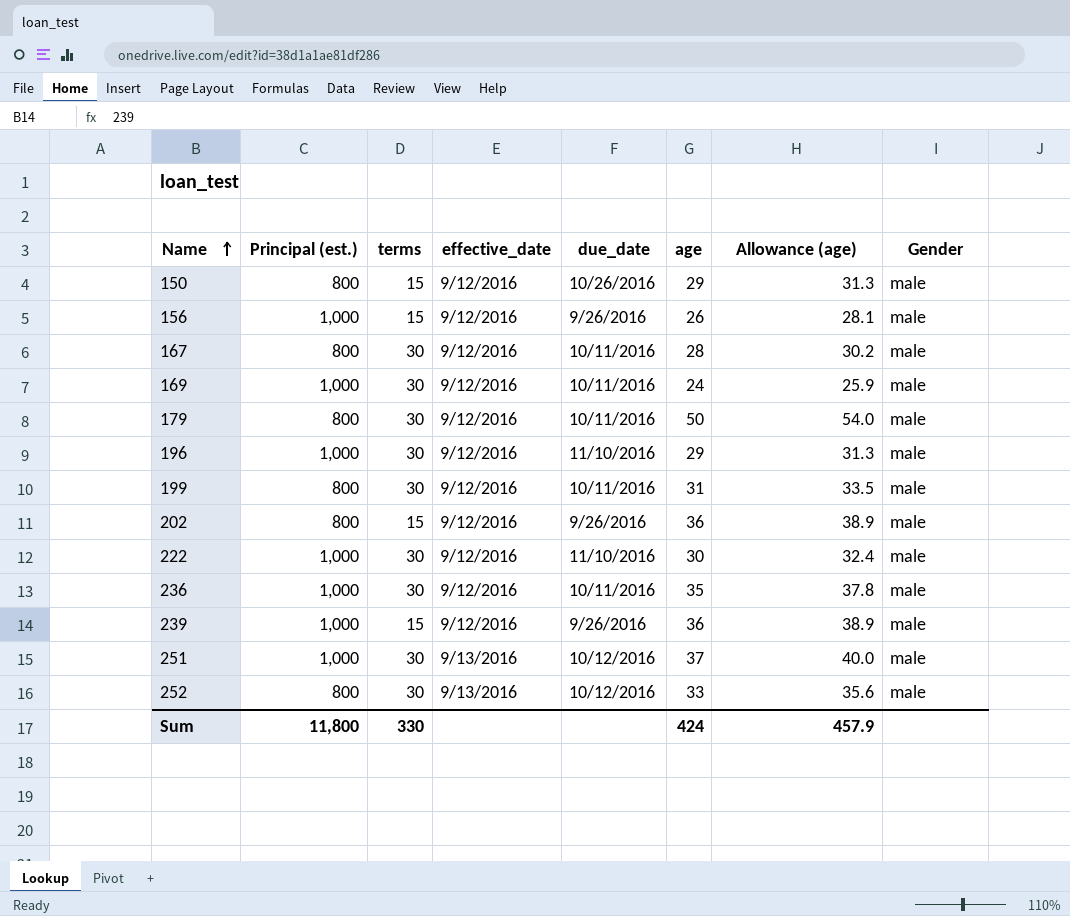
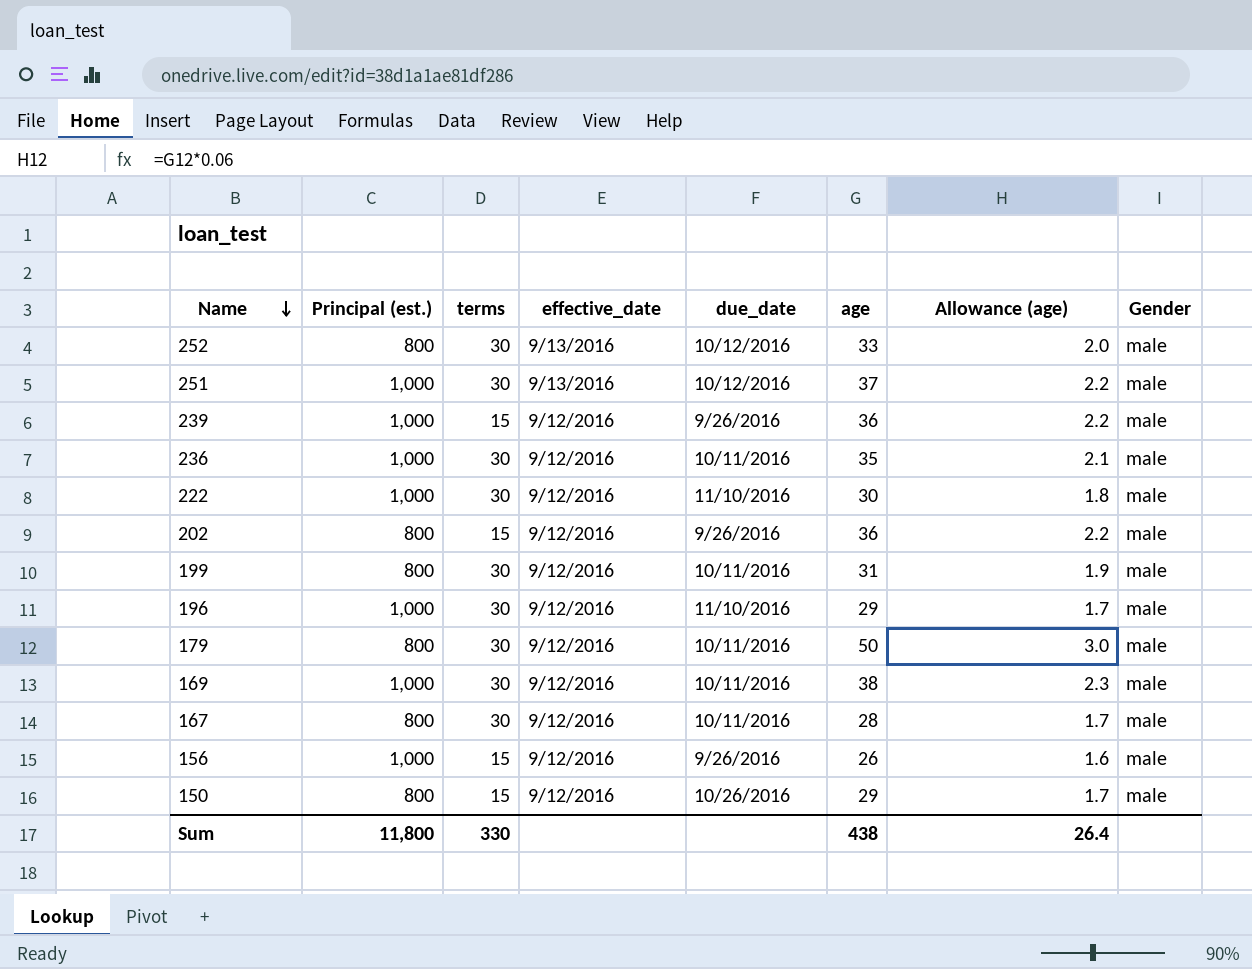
row order: Name ascending -> Name descending
column Allowance (age) | formula: [age] * 1.08 -> [age] * 0.06
169 | age: 24 -> 38
Sum | age: 424 -> 438
Sum | Allowance (age): 457.9 -> 26.4

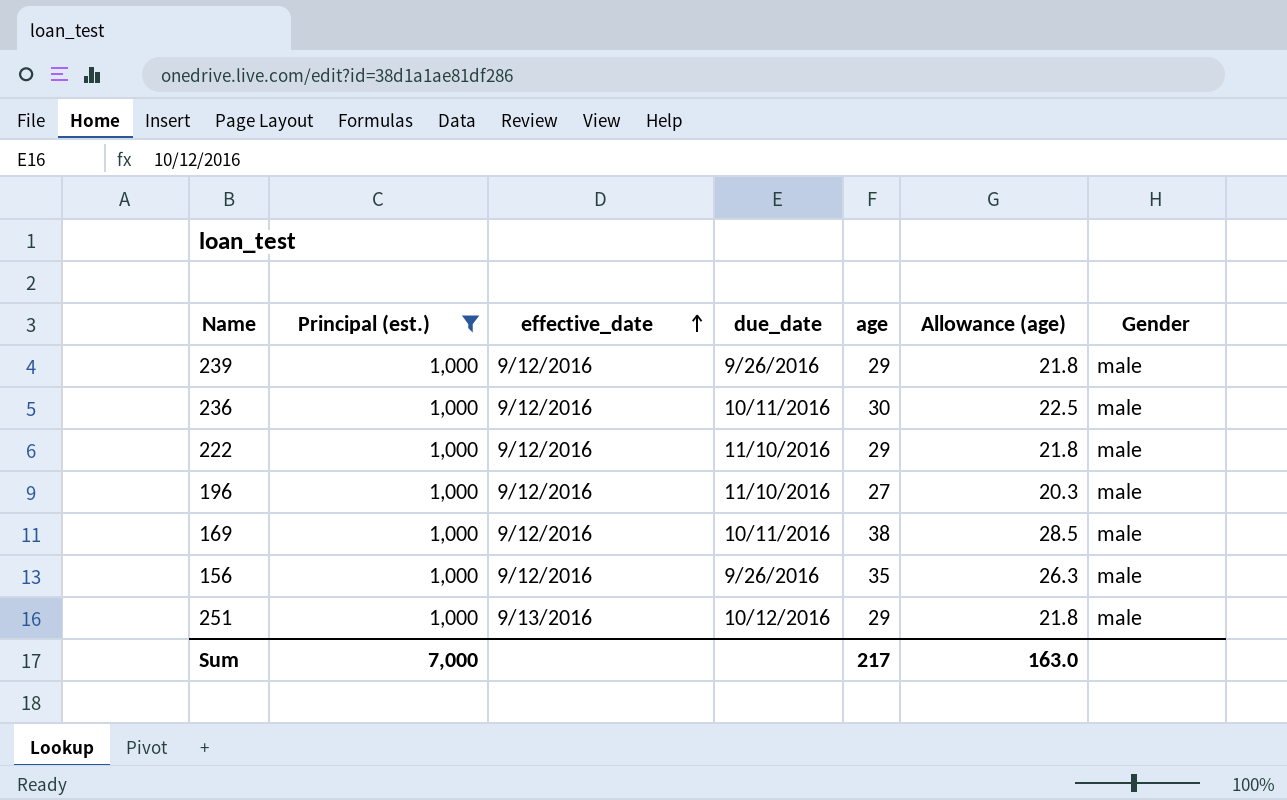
filter: none -> Principal (est.) = 1,000
row order: Name descending -> effective_date ascending
column terms | position: 3 -> none
column Allowance (age) | formula: [age] * 0.06 -> [age] * 0.75
239 | age: 36 -> 29
236 | age: 35 -> 30
222 | age: 30 -> 29
196 | age: 29 -> 27
156 | age: 26 -> 35
251 | age: 37 -> 29
Sum | Principal (est.): 11,800 -> 7,000
Sum | age: 438 -> 217
Sum | Allowance (age): 26.4 -> 163.0

